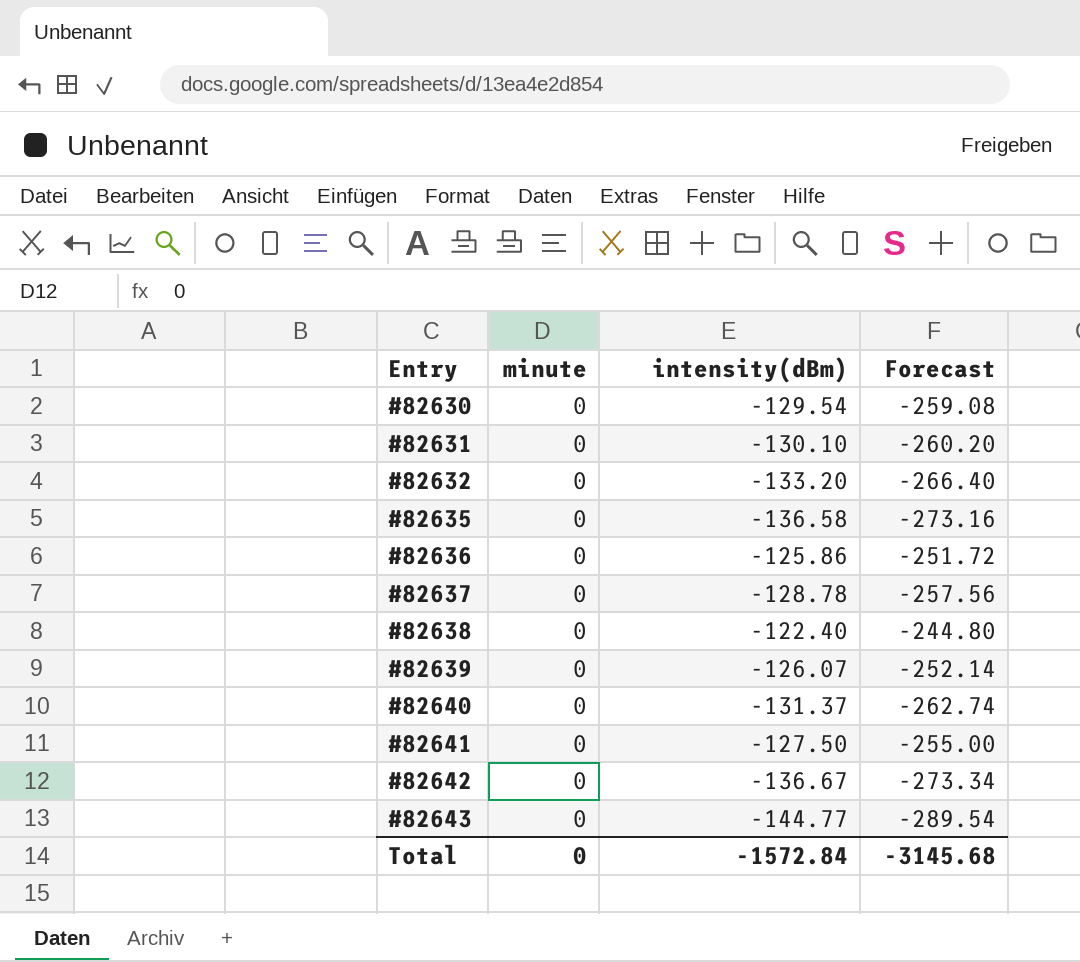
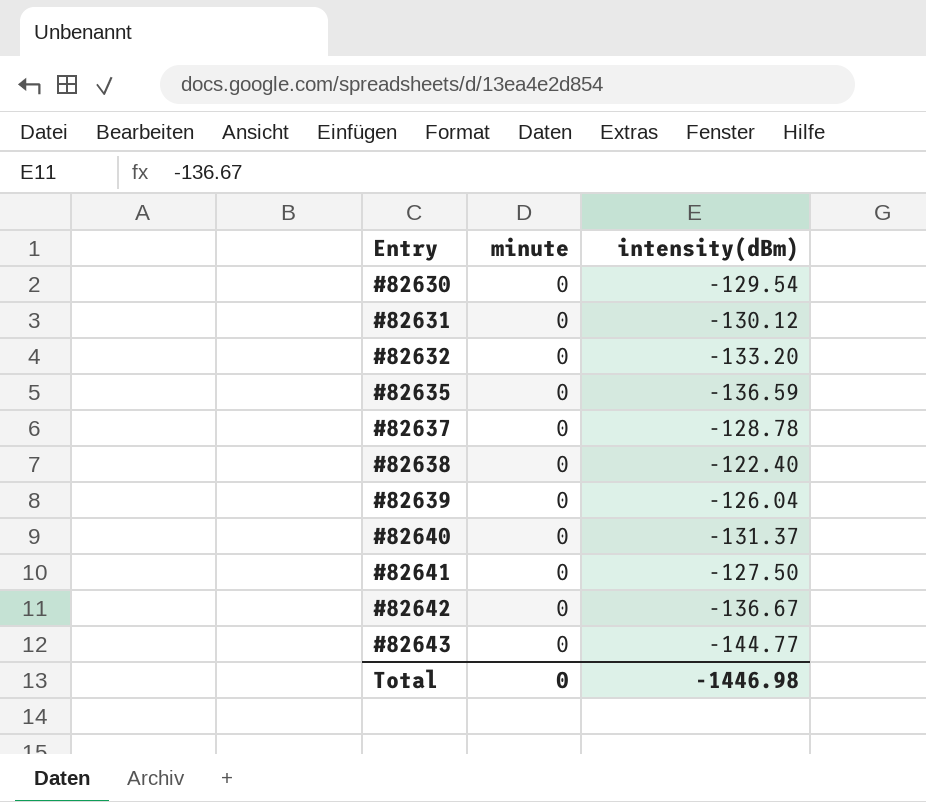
column Forecast | formula: [intensity(dBm)] * 2 -> none
row #82636: 0 | -125.86 | -251.72 -> none
#82631 | intensity(dBm): -130.10 -> -130.12
#82635 | intensity(dBm): -136.58 -> -136.59
#82639 | intensity(dBm): -126.07 -> -126.04
Total | intensity(dBm): -1572.84 -> -1446.98

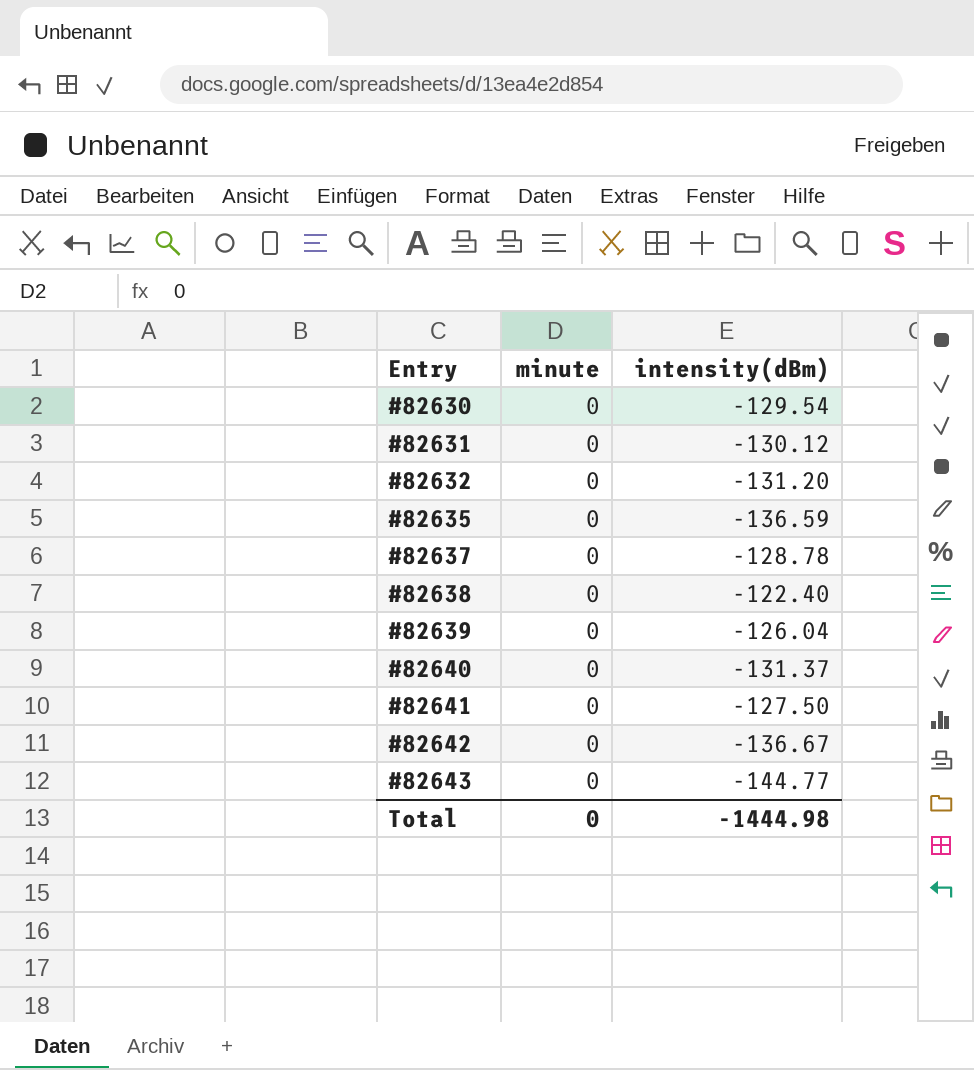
#82632 | intensity(dBm): -133.20 -> -131.20
Total | intensity(dBm): -1446.98 -> -1444.98

